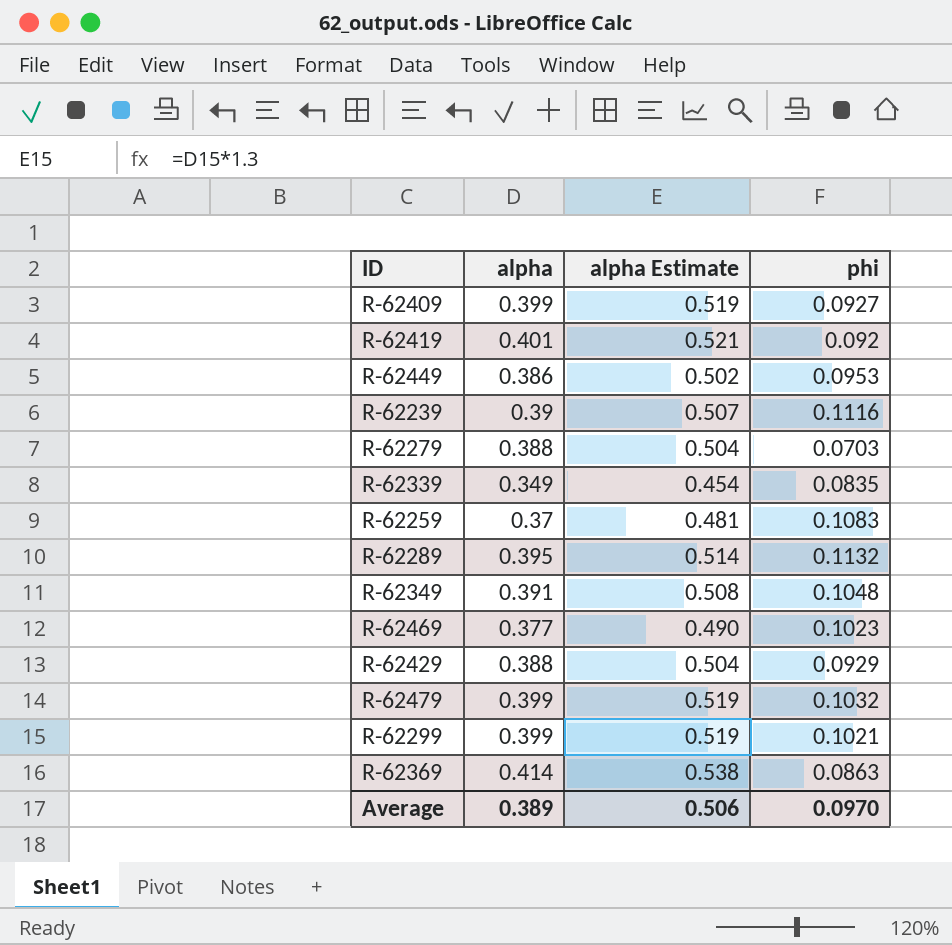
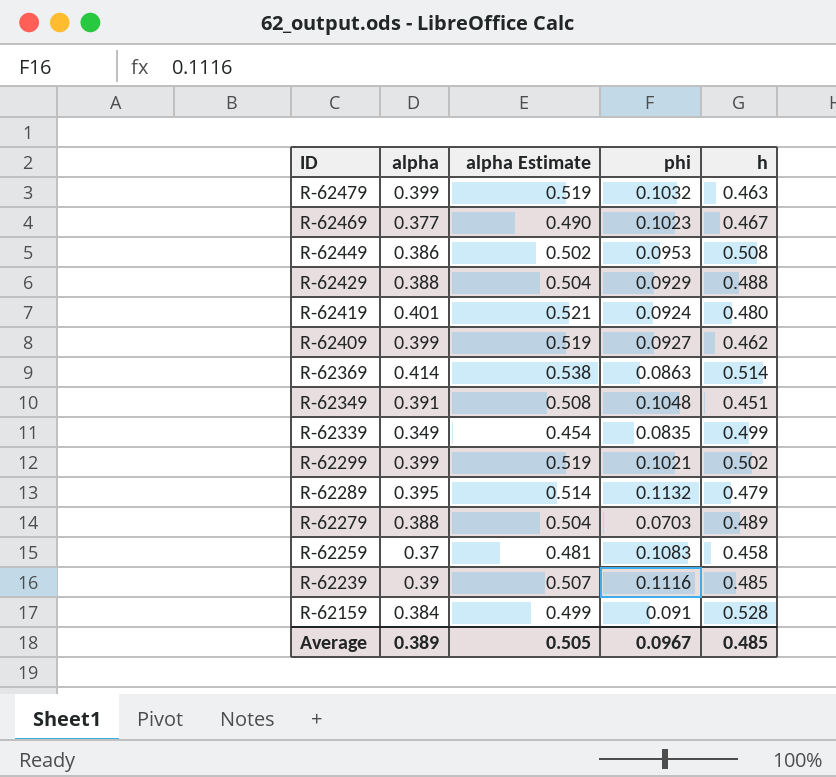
row order: none -> ID descending
column h | position: none -> 5
R-62419 | phi: 0.092 -> 0.0924
row R-62159: none -> 0.384 | 0.499 | 0.091 | 0.528
Average | alpha Estimate: 0.506 -> 0.505
Average | phi: 0.0970 -> 0.0967

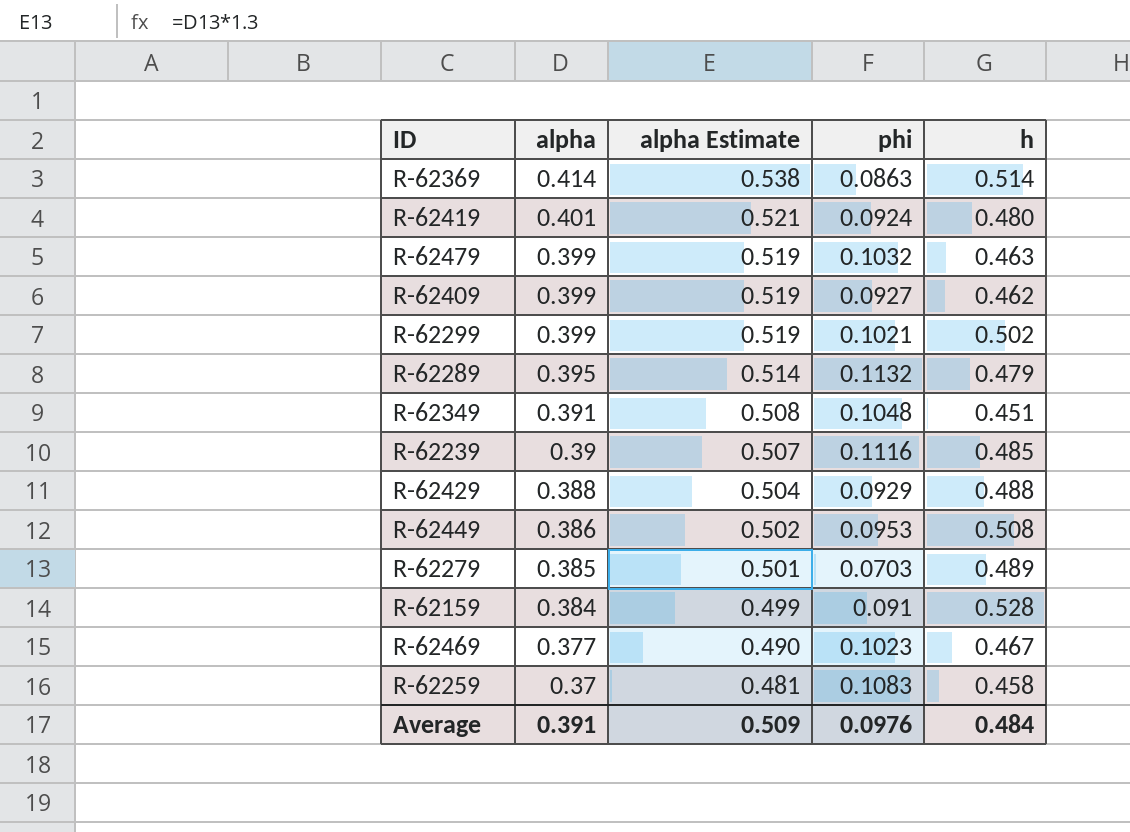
row order: ID descending -> alpha descending
row R-62339: 0.349 | 0.454 | 0.0835 | 0.499 -> none
R-62279 | alpha: 0.388 -> 0.385
R-62279 | alpha Estimate: 0.504 -> 0.501
Average | alpha: 0.389 -> 0.391
Average | alpha Estimate: 0.505 -> 0.509
Average | phi: 0.0967 -> 0.0976
Average | h: 0.485 -> 0.484

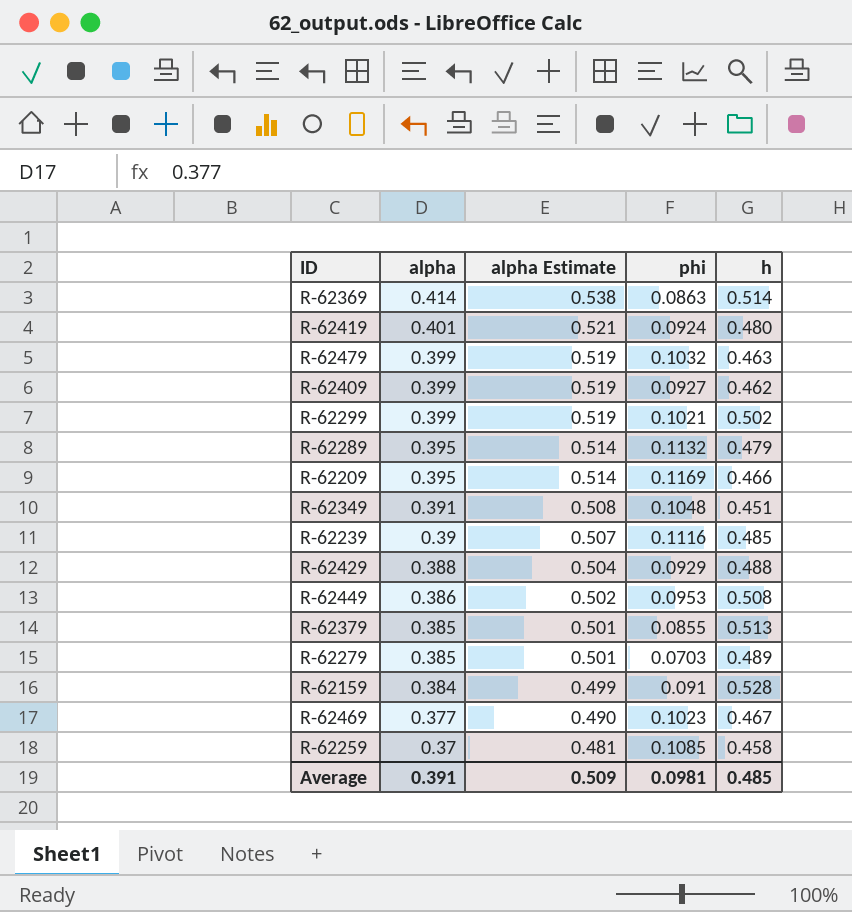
row R-62209: none -> 0.395 | 0.514 | 0.1169 | 0.466
row R-62379: none -> 0.385 | 0.501 | 0.0855 | 0.513
R-62259 | phi: 0.1083 -> 0.1085
Average | phi: 0.0976 -> 0.0981
Average | h: 0.484 -> 0.485

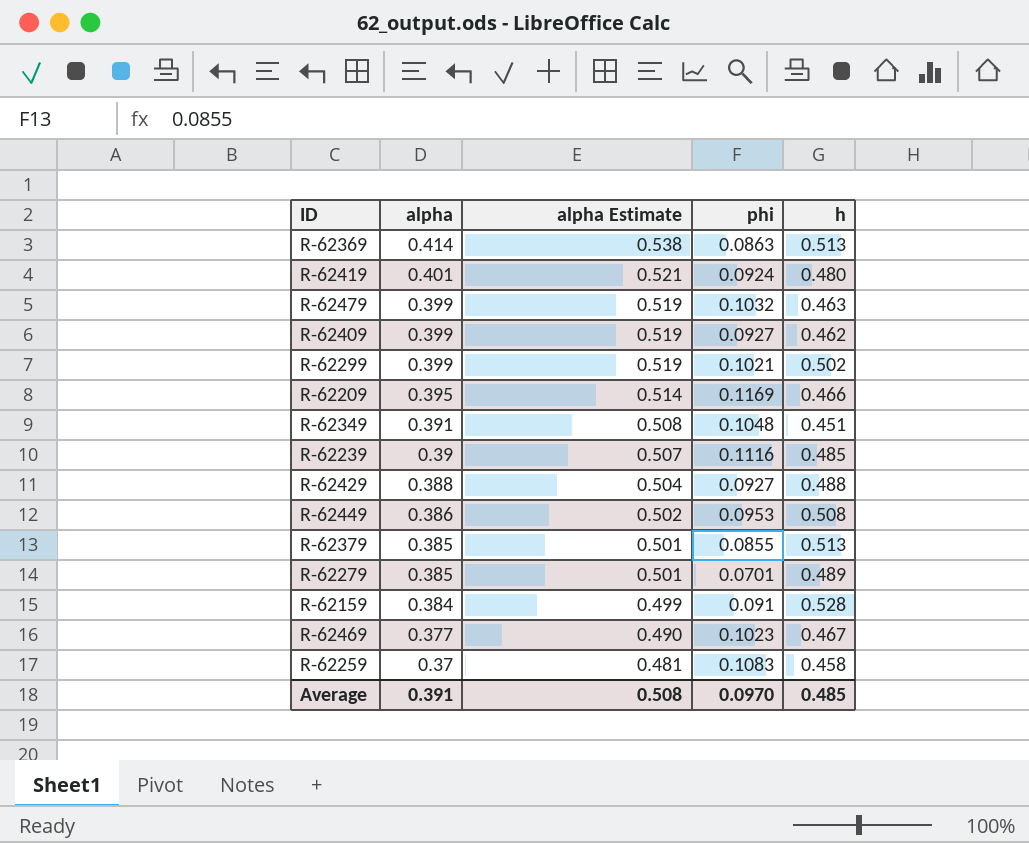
row R-62289: 0.395 | 0.514 | 0.1132 | 0.479 -> none
R-62369 | h: 0.514 -> 0.513
R-62429 | phi: 0.0929 -> 0.0927
R-62279 | phi: 0.0703 -> 0.0701
R-62259 | phi: 0.1085 -> 0.1083
Average | alpha Estimate: 0.509 -> 0.508
Average | phi: 0.0981 -> 0.0970

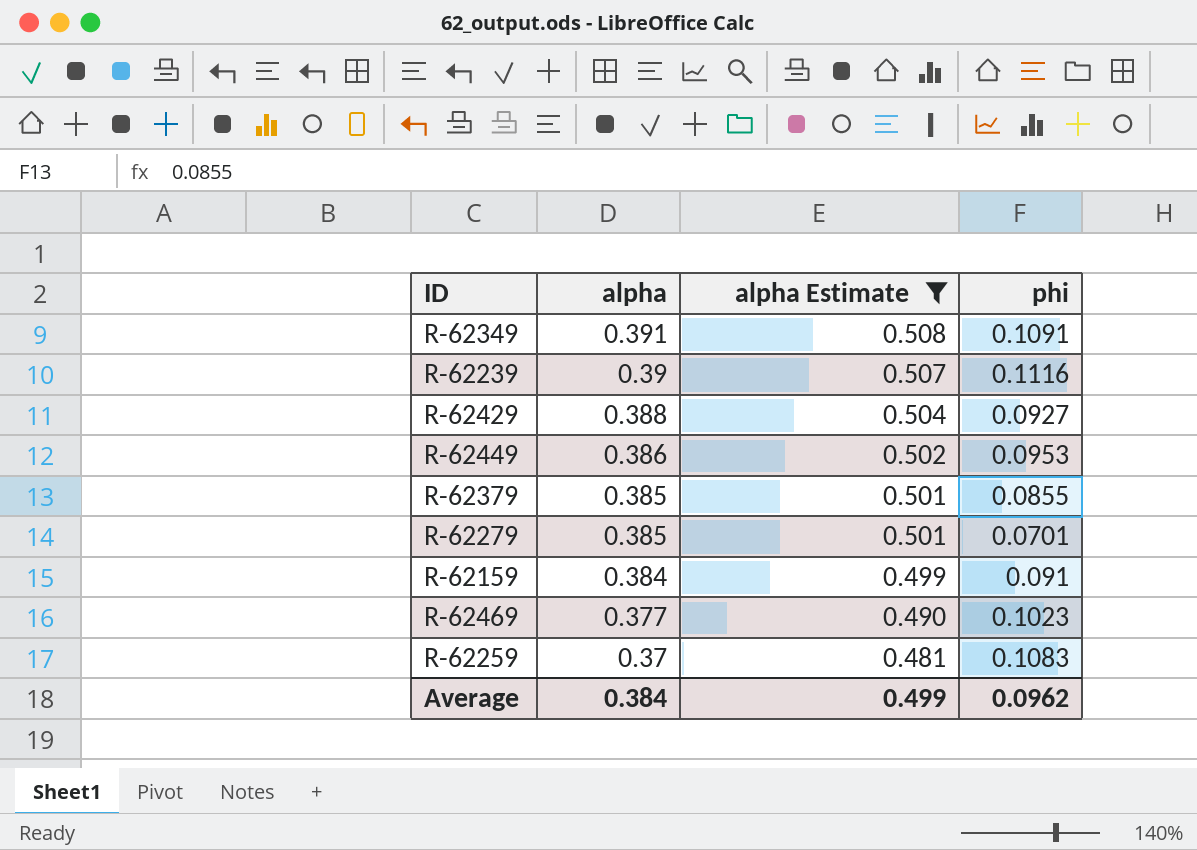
filter: none -> alpha Estimate <= 0.508
column h | position: 5 -> none
R-62349 | phi: 0.1048 -> 0.1091
Average | alpha: 0.391 -> 0.384
Average | alpha Estimate: 0.508 -> 0.499
Average | phi: 0.0970 -> 0.0962

